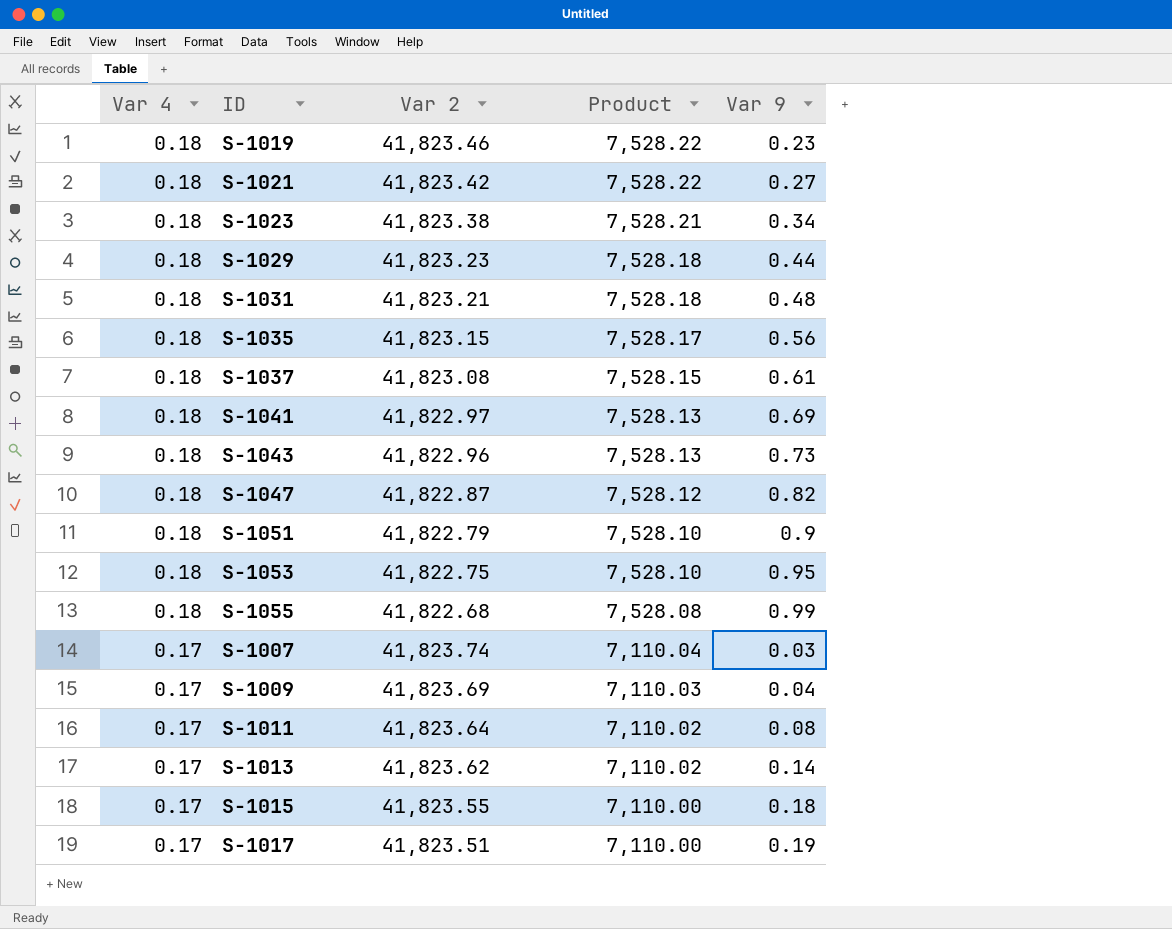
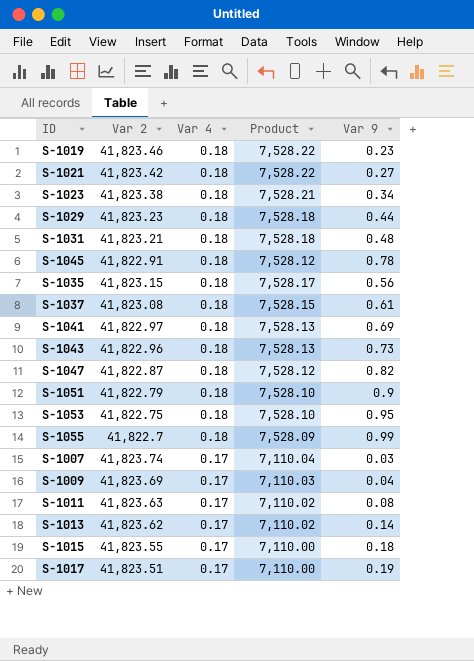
column Var 4 | position: 1 -> 3
row S-1045: none -> 41,822.91 | 0.18 | 7,528.12 | 0.78
S-1055 | Var 2: 41,822.68 -> 41,822.7
S-1055 | Product: 7,528.08 -> 7,528.09
S-1011 | Var 2: 41,823.64 -> 41,823.63

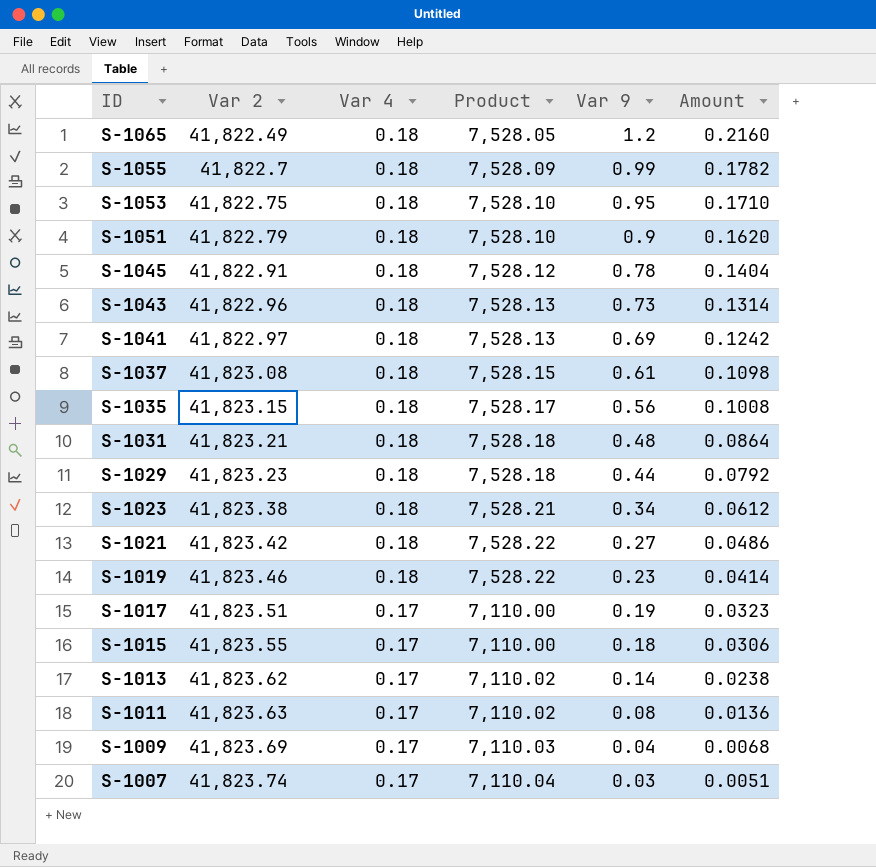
row order: Var 4 descending -> ID descending
column Amount | formula: none -> [Var 4] * [Var 9]
row S-1047: 41,822.87 | 0.18 | 7,528.12 | 0.82 -> none
row S-1065: none -> 41,822.49 | 0.18 | 7,528.05 | 1.2 | 0.2160

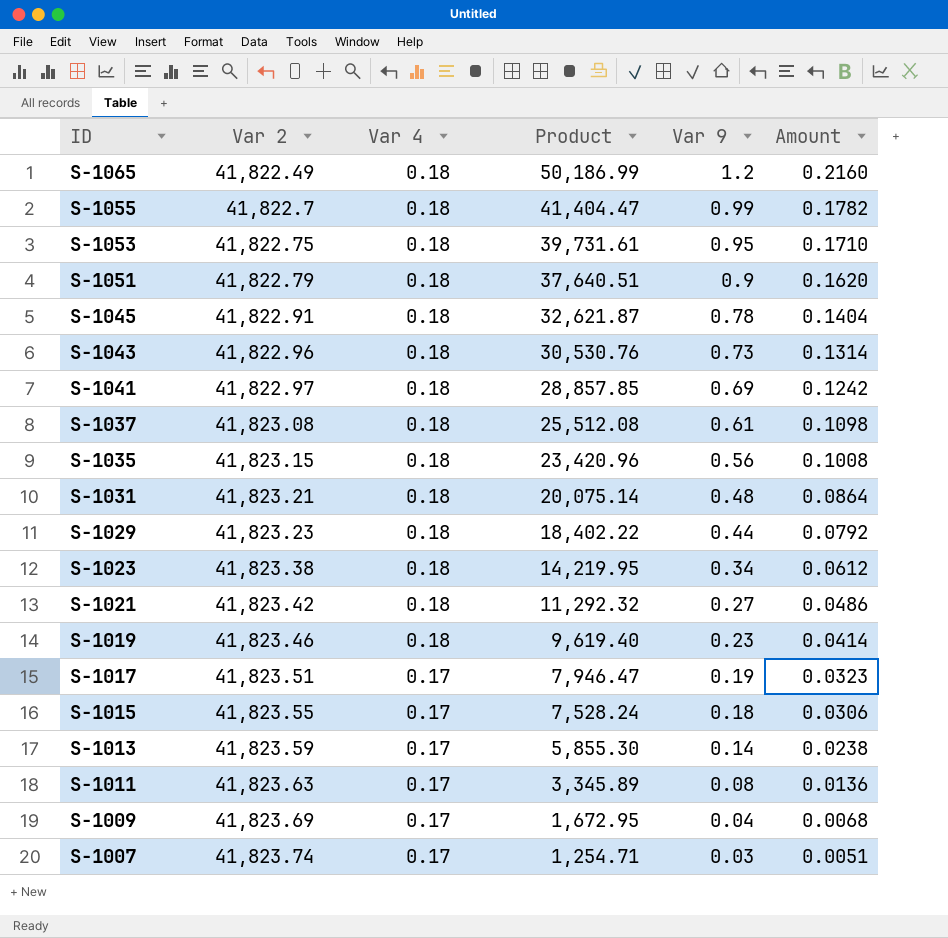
column Product | formula: [Var 2] * [Var 4] -> [Var 2] * [Var 9]
S-1013 | Var 2: 41,823.62 -> 41,823.59

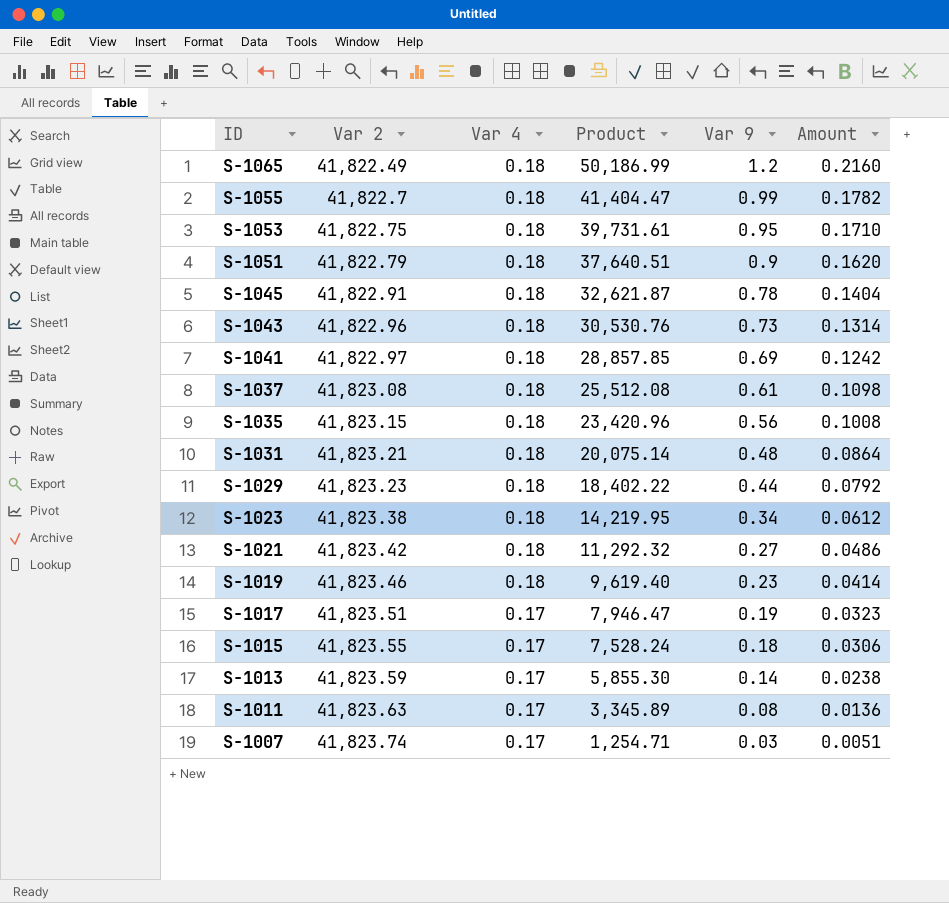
row S-1009: 41,823.69 | 0.17 | 1,672.95 | 0.04 | 0.0068 -> none

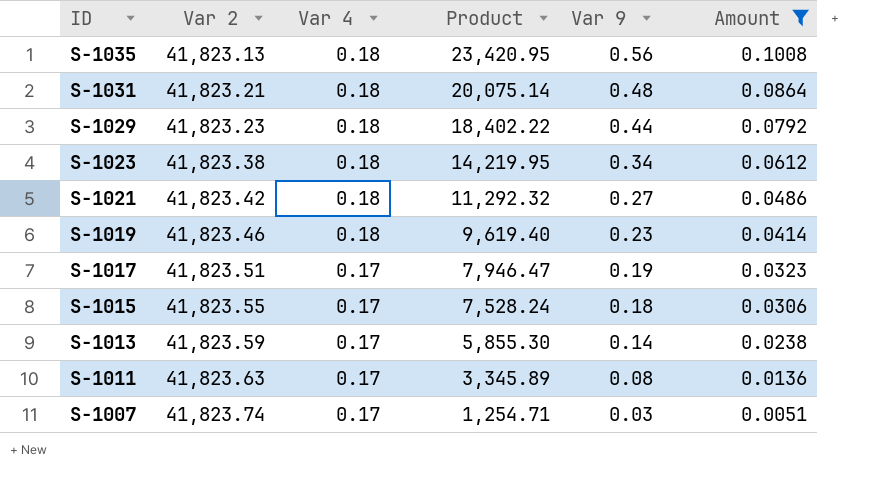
filter: none -> Amount <= 0.1008
S-1035 | Var 2: 41,823.15 -> 41,823.13
S-1035 | Product: 23,420.96 -> 23,420.95

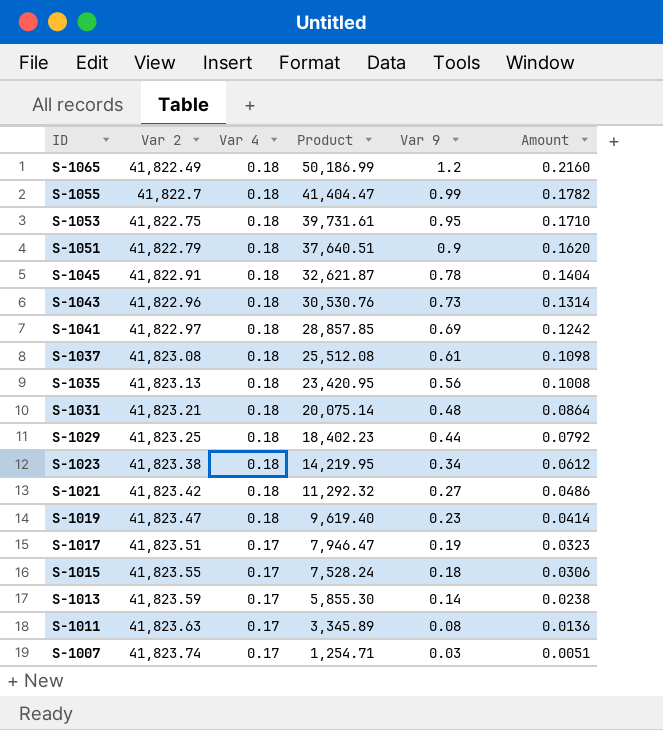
filter: Amount <= 0.1008 -> none
S-1029 | Var 2: 41,823.23 -> 41,823.25
S-1029 | Product: 18,402.22 -> 18,402.23
S-1019 | Var 2: 41,823.46 -> 41,823.47

